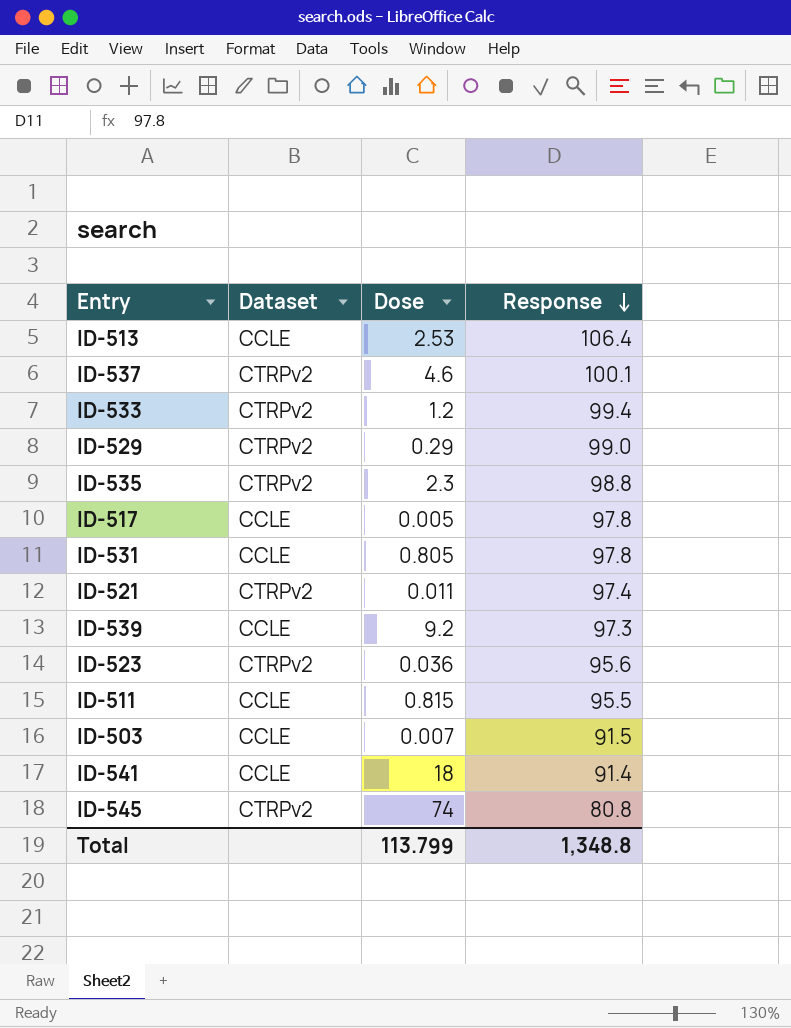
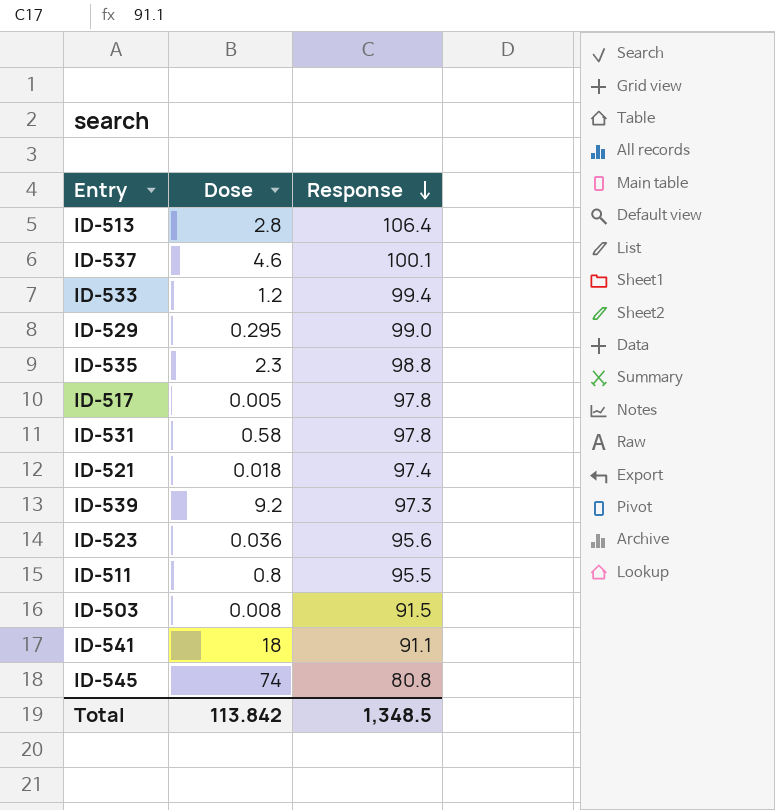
column Dataset | position: 2 -> none
ID-513 | Dose: 2.53 -> 2.8
ID-529 | Dose: 0.29 -> 0.295
ID-531 | Dose: 0.805 -> 0.58
ID-521 | Dose: 0.011 -> 0.018
ID-511 | Dose: 0.815 -> 0.8
ID-503 | Dose: 0.007 -> 0.008
ID-541 | Response: 91.4 -> 91.1
Total | Dose: 113.799 -> 113.842
Total | Response: 1,348.8 -> 1,348.5

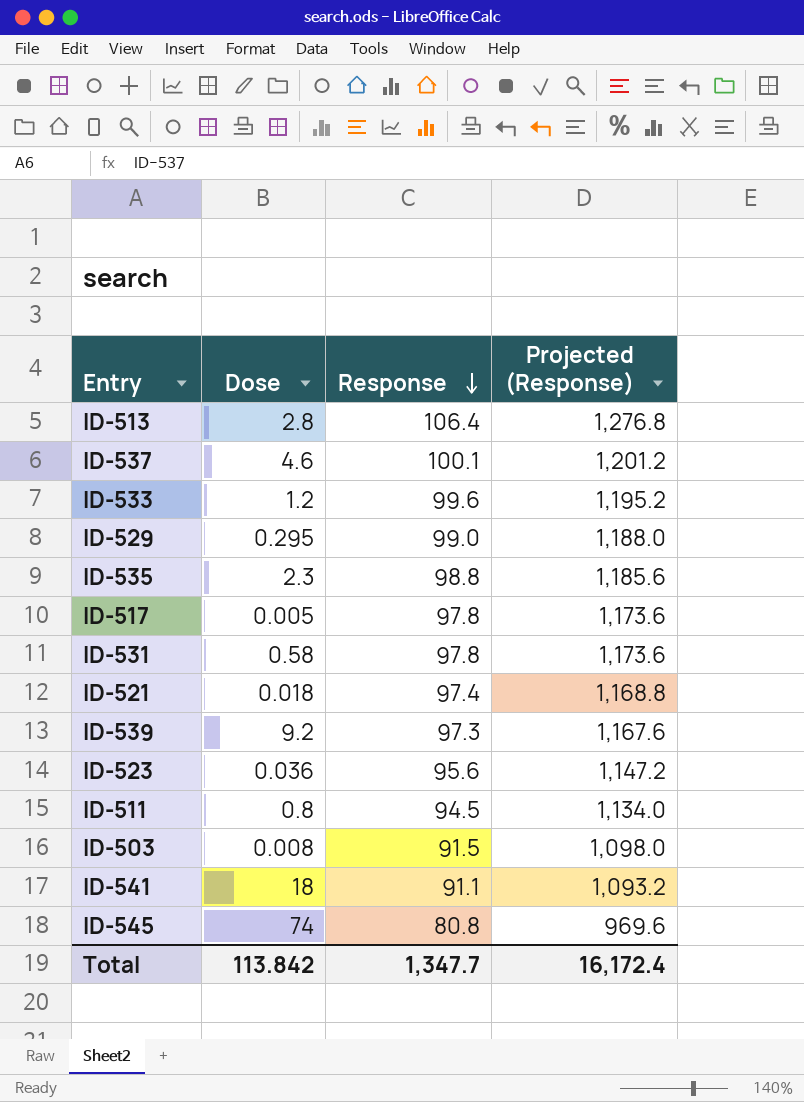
column Projected (Response) | formula: none -> [Response] * 12
ID-533 | Response: 99.4 -> 99.6
ID-511 | Response: 95.5 -> 94.5
Total | Response: 1,348.5 -> 1,347.7

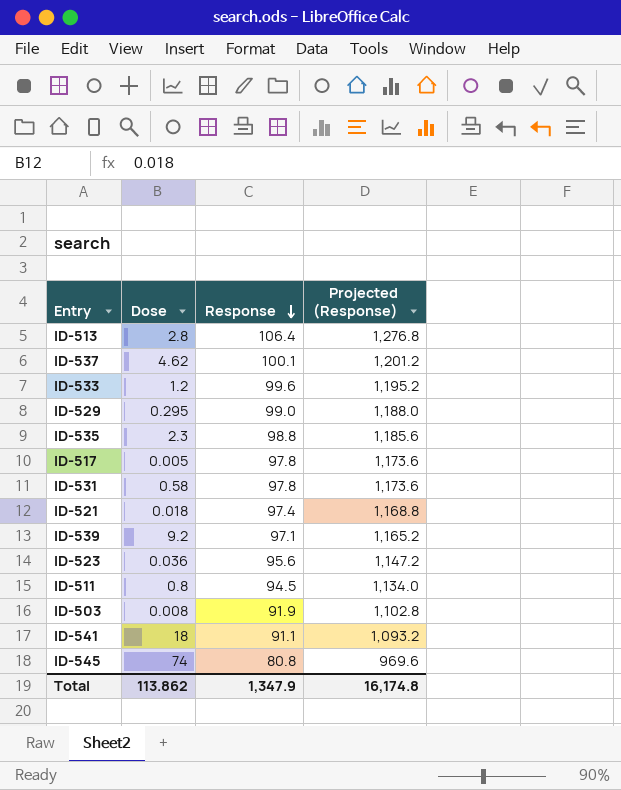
ID-537 | Dose: 4.6 -> 4.62
ID-539 | Response: 97.3 -> 97.1
ID-539 | Projected (Response): 1,167.6 -> 1,165.2
ID-503 | Response: 91.5 -> 91.9
ID-503 | Projected (Response): 1,098.0 -> 1,102.8
Total | Dose: 113.842 -> 113.862
Total | Response: 1,347.7 -> 1,347.9
Total | Projected (Response): 16,172.4 -> 16,174.8

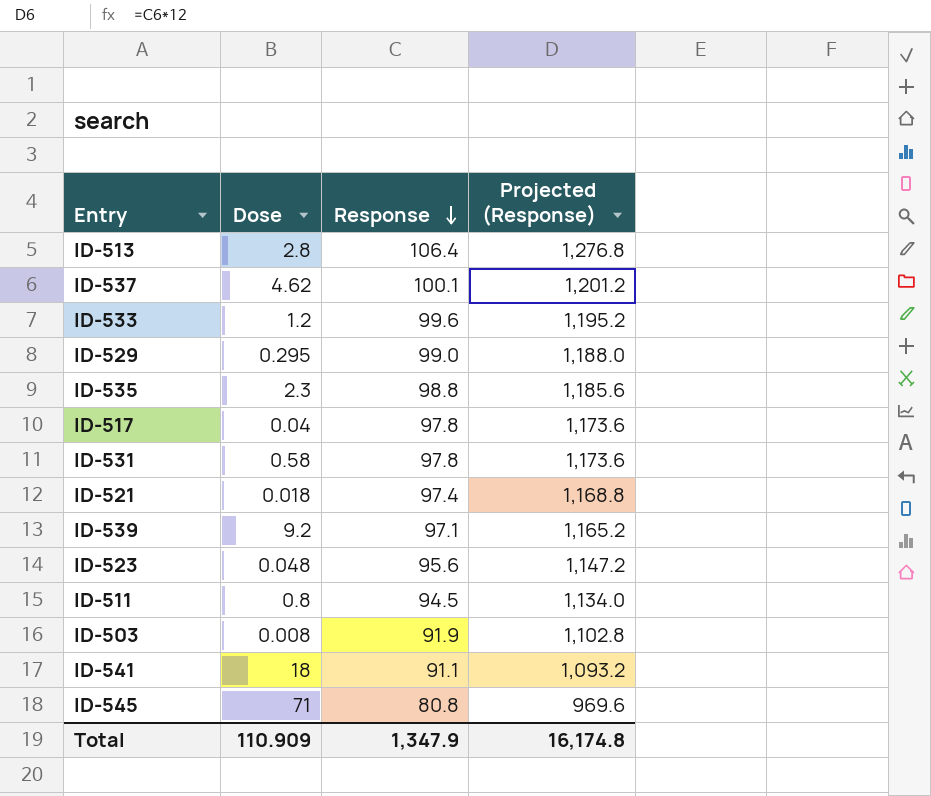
ID-517 | Dose: 0.005 -> 0.04
ID-523 | Dose: 0.036 -> 0.048
ID-545 | Dose: 74 -> 71
Total | Dose: 113.862 -> 110.909

